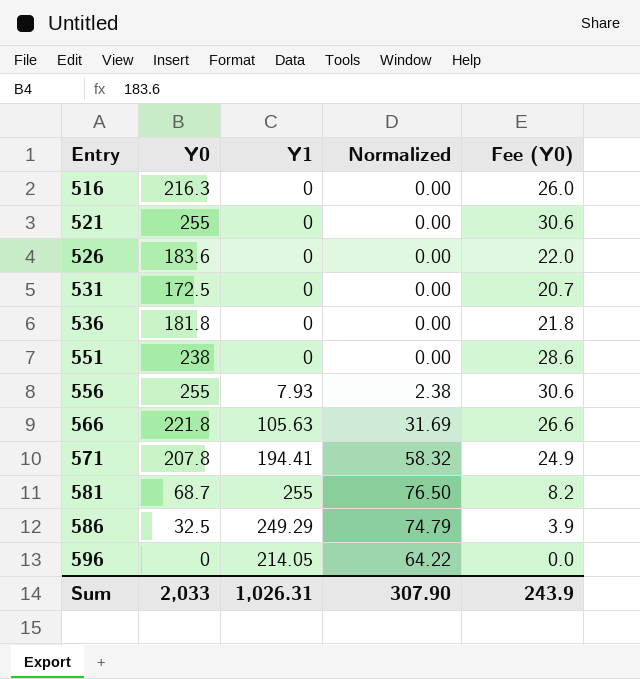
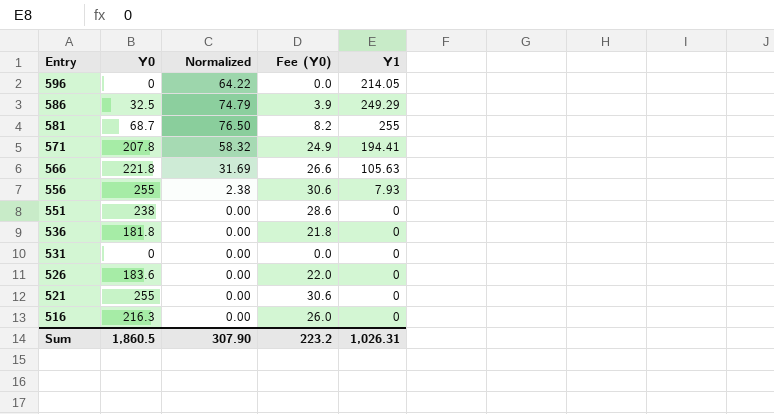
row order: Entry ascending -> Entry descending
column Y1 | position: 3 -> 5
531 | Y0: 172.5 -> 0
531 | Fee (Y0): 20.7 -> 0.0
Sum | Y0: 2,033 -> 1,860.5
Sum | Fee (Y0): 243.9 -> 223.2

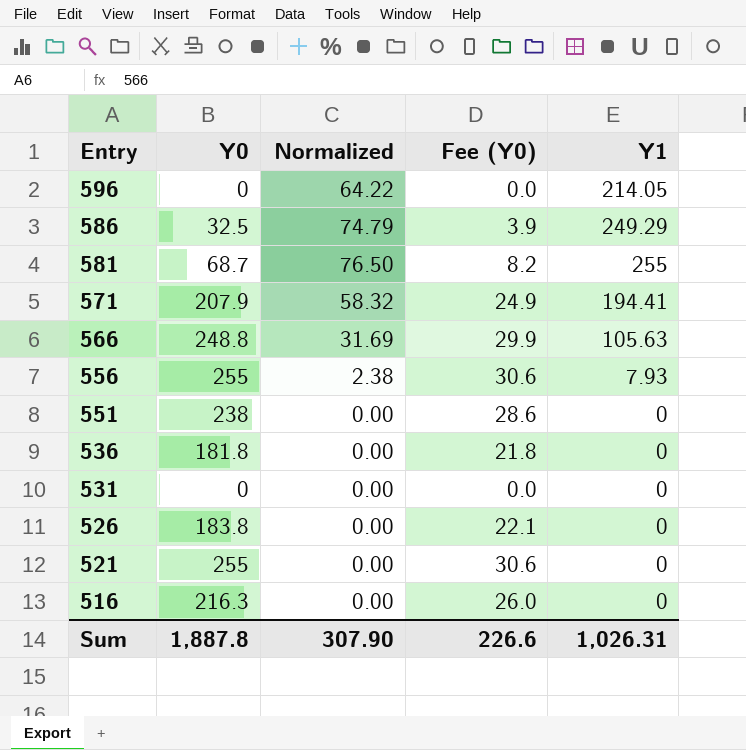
571 | Y0: 207.8 -> 207.9
566 | Y0: 221.8 -> 248.8
566 | Fee (Y0): 26.6 -> 29.9
526 | Y0: 183.6 -> 183.8
526 | Fee (Y0): 22.0 -> 22.1
Sum | Y0: 1,860.5 -> 1,887.8
Sum | Fee (Y0): 223.2 -> 226.6

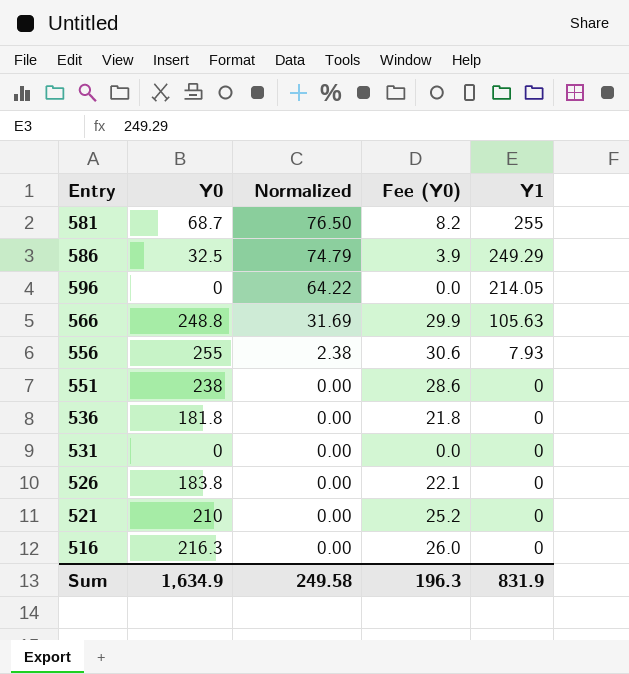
row order: Entry descending -> Normalized descending
row 571: 207.9 | 58.32 | 24.9 | 194.41 -> none
521 | Y0: 255 -> 210
521 | Fee (Y0): 30.6 -> 25.2
Sum | Y0: 1,887.8 -> 1,634.9
Sum | Normalized: 307.90 -> 249.58
Sum | Fee (Y0): 226.6 -> 196.3
Sum | Y1: 1,026.31 -> 831.9

